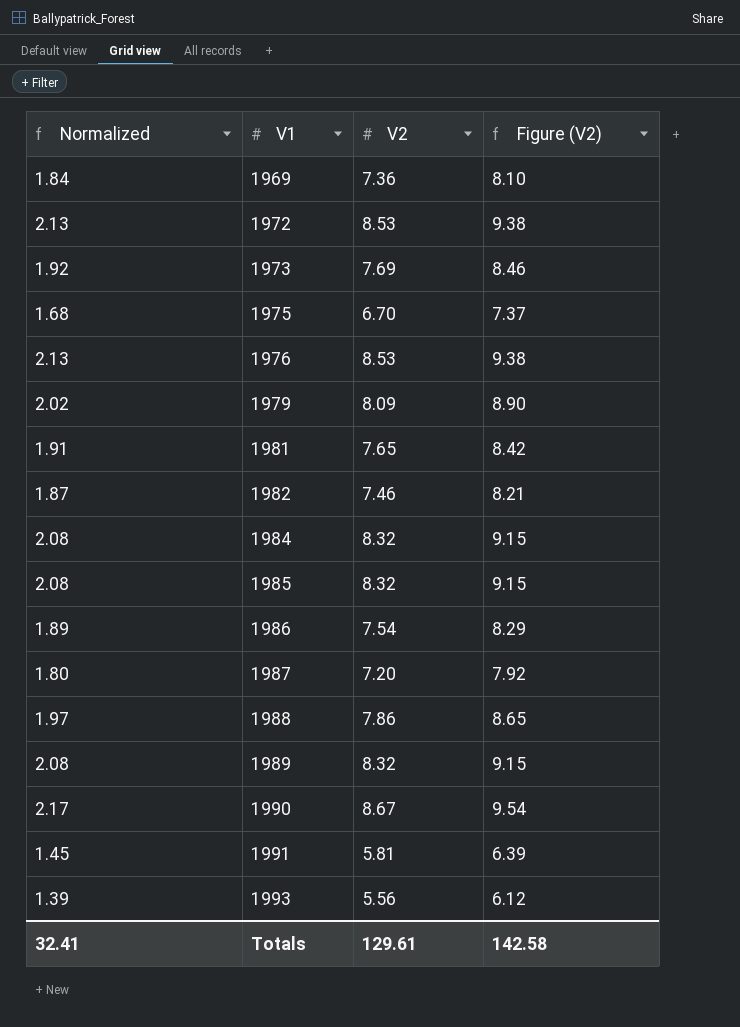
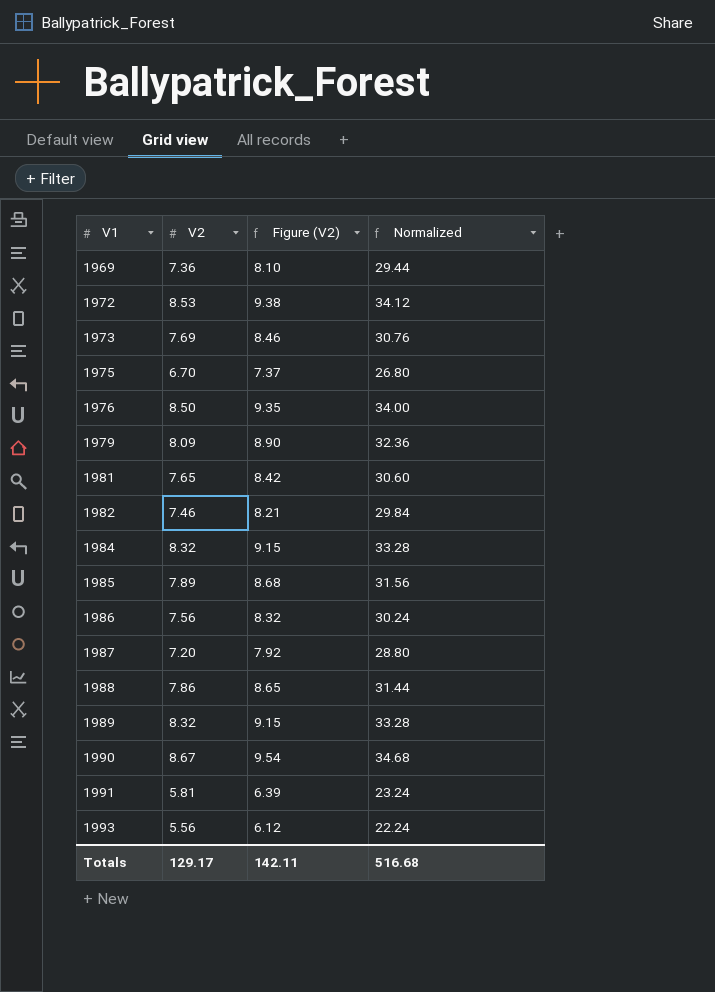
column Normalized | formula: [V2] * 0.25 -> [V2] * 4
column Normalized | position: 1 -> 4
1976 | V2: 8.53 -> 8.50
1976 | Figure (V2): 9.38 -> 9.35
1985 | V2: 8.32 -> 7.89
1985 | Figure (V2): 9.15 -> 8.68
1986 | V2: 7.54 -> 7.56
1986 | Figure (V2): 8.29 -> 8.32
Totals | V2: 129.61 -> 129.17
Totals | Figure (V2): 142.58 -> 142.11
Totals | Normalized: 32.41 -> 516.68

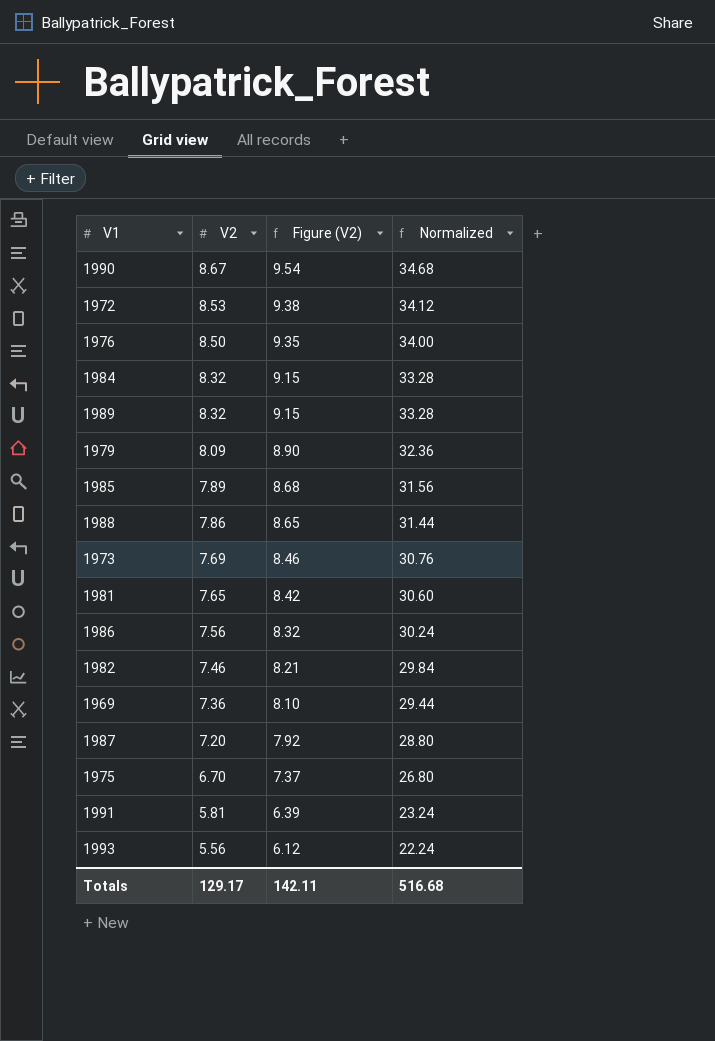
row order: V1 ascending -> V2 descending

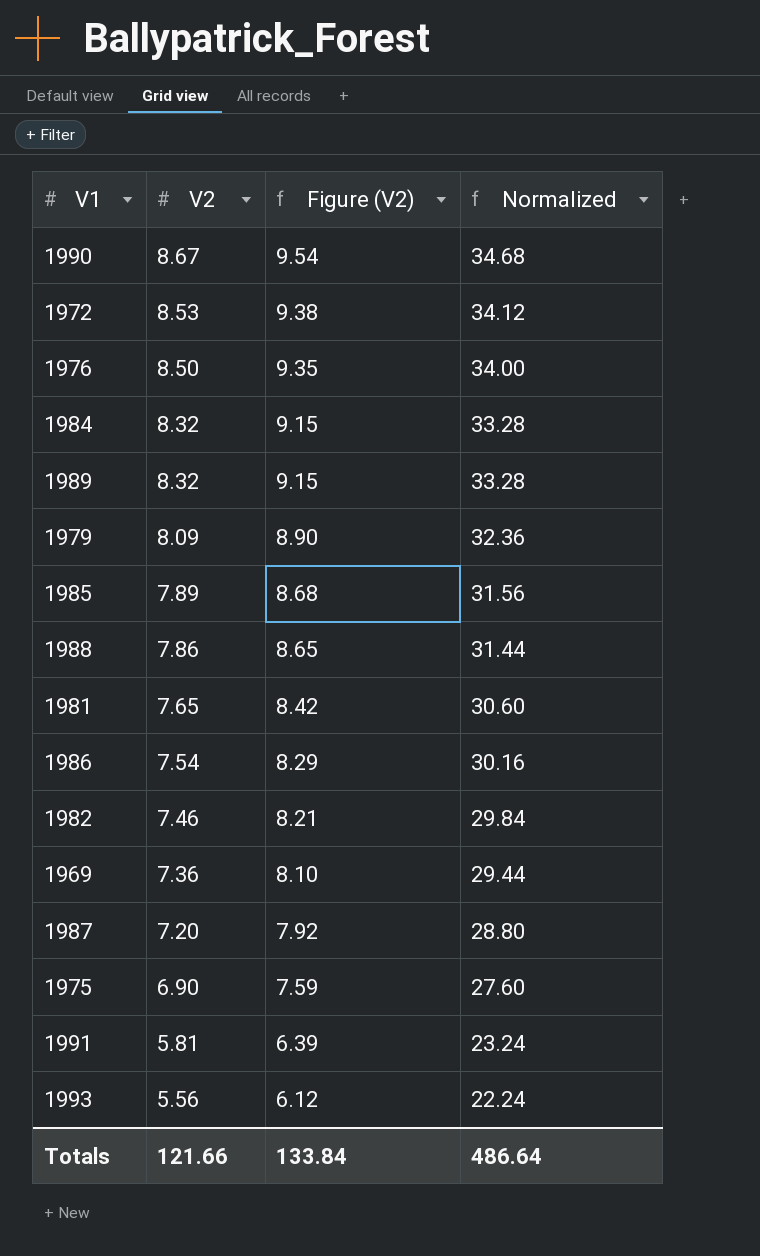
row 1973: 7.69 | 8.46 | 30.76 -> none
1986 | V2: 7.56 -> 7.54
1986 | Figure (V2): 8.32 -> 8.29
1986 | Normalized: 30.24 -> 30.16
1975 | V2: 6.70 -> 6.90
1975 | Figure (V2): 7.37 -> 7.59
1975 | Normalized: 26.80 -> 27.60
Totals | V2: 129.17 -> 121.66
Totals | Figure (V2): 142.11 -> 133.84
Totals | Normalized: 516.68 -> 486.64

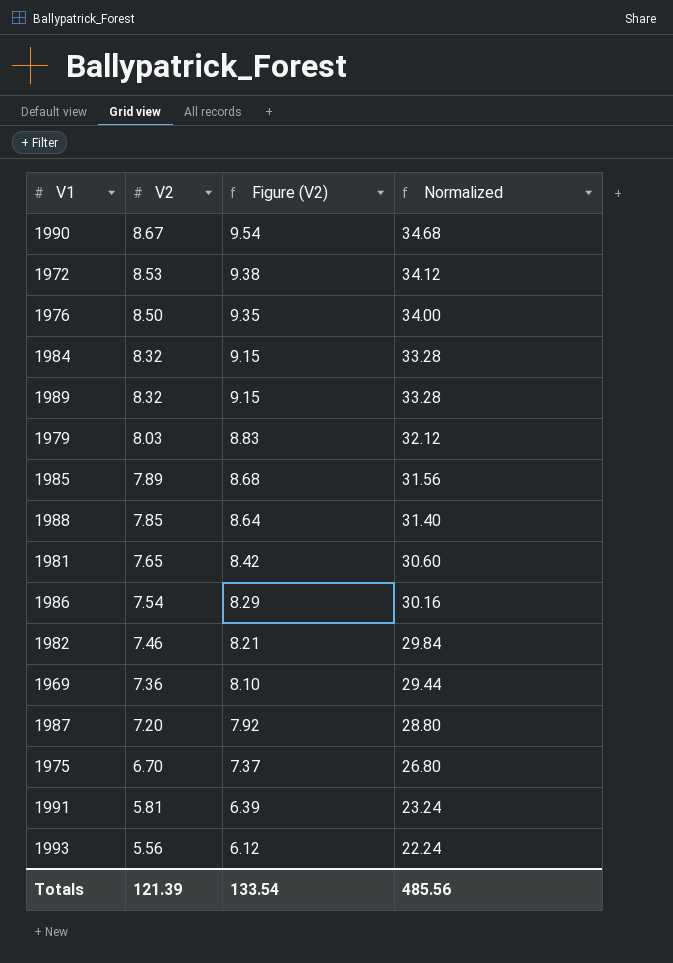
1979 | V2: 8.09 -> 8.03
1979 | Figure (V2): 8.90 -> 8.83
1979 | Normalized: 32.36 -> 32.12
1988 | V2: 7.86 -> 7.85
1988 | Figure (V2): 8.65 -> 8.64
1988 | Normalized: 31.44 -> 31.40
1975 | V2: 6.90 -> 6.70
1975 | Figure (V2): 7.59 -> 7.37
1975 | Normalized: 27.60 -> 26.80
Totals | V2: 121.66 -> 121.39
Totals | Figure (V2): 133.84 -> 133.54
Totals | Normalized: 486.64 -> 485.56

